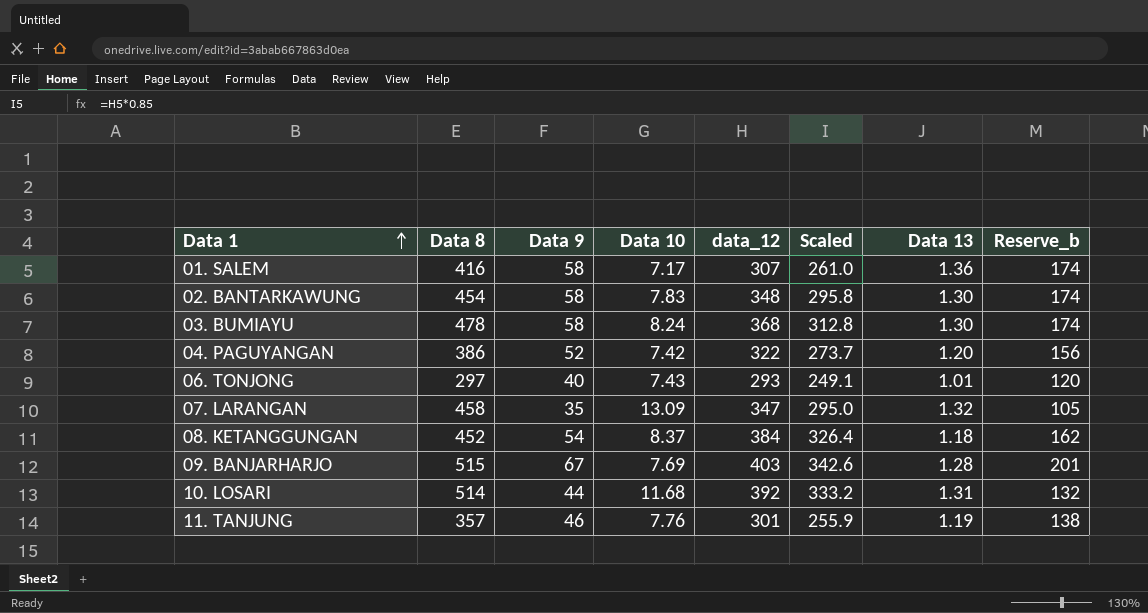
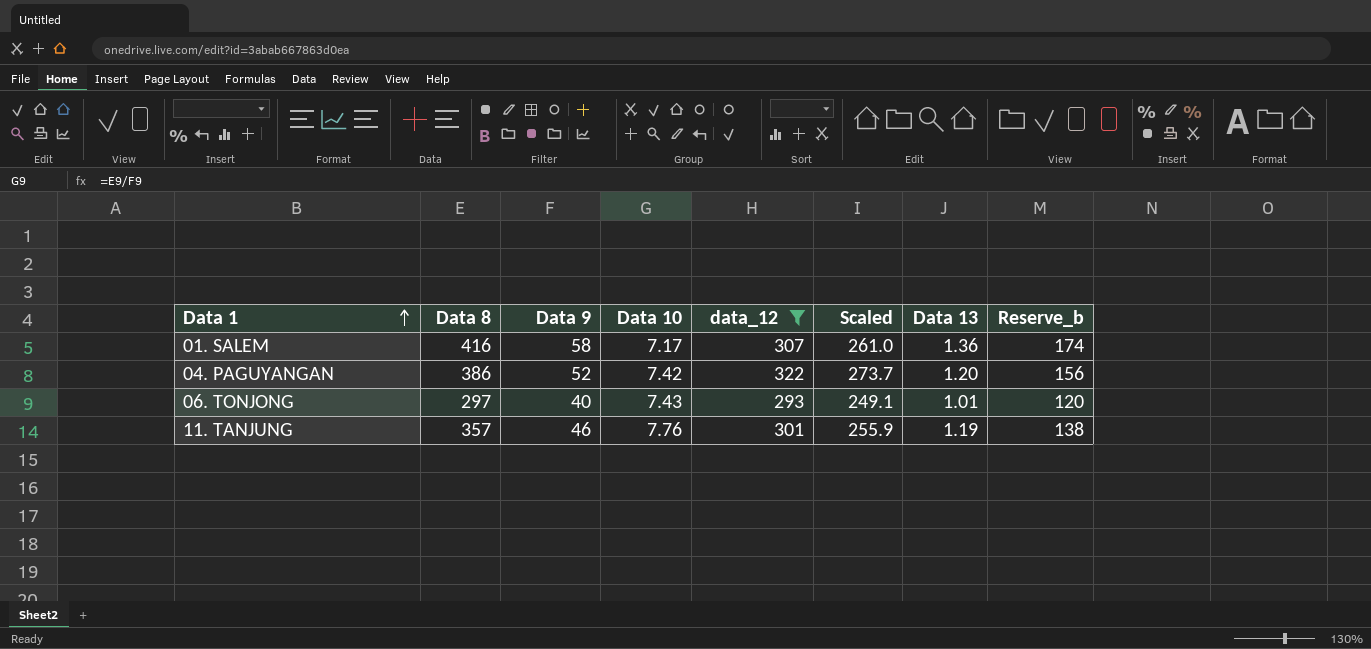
filter: none -> data_12 <= 322

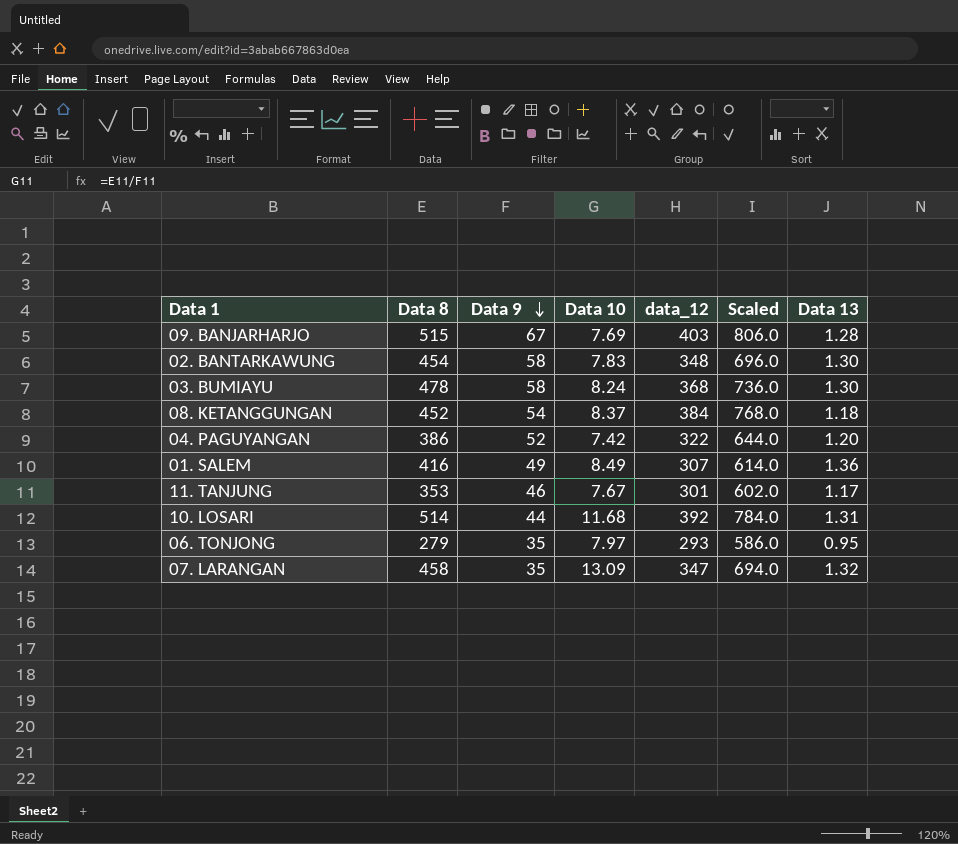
filter: data_12 <= 322 -> none
row order: Data 1 ascending -> Data 9 descending
column Reserve_b | formula: [Data 9] * 3 -> none
column Scaled | formula: [data_12] * 0.85 -> [data_12] * 2
01. SALEM | Data 9: 58 -> 49
01. SALEM | Data 10: 7.17 -> 8.49
11. TANJUNG | Data 8: 357 -> 353
11. TANJUNG | Data 10: 7.76 -> 7.67
11. TANJUNG | Data 13: 1.19 -> 1.17
06. TONJONG | Data 8: 297 -> 279
06. TONJONG | Data 9: 40 -> 35
06. TONJONG | Data 10: 7.43 -> 7.97
06. TONJONG | Data 13: 1.01 -> 0.95

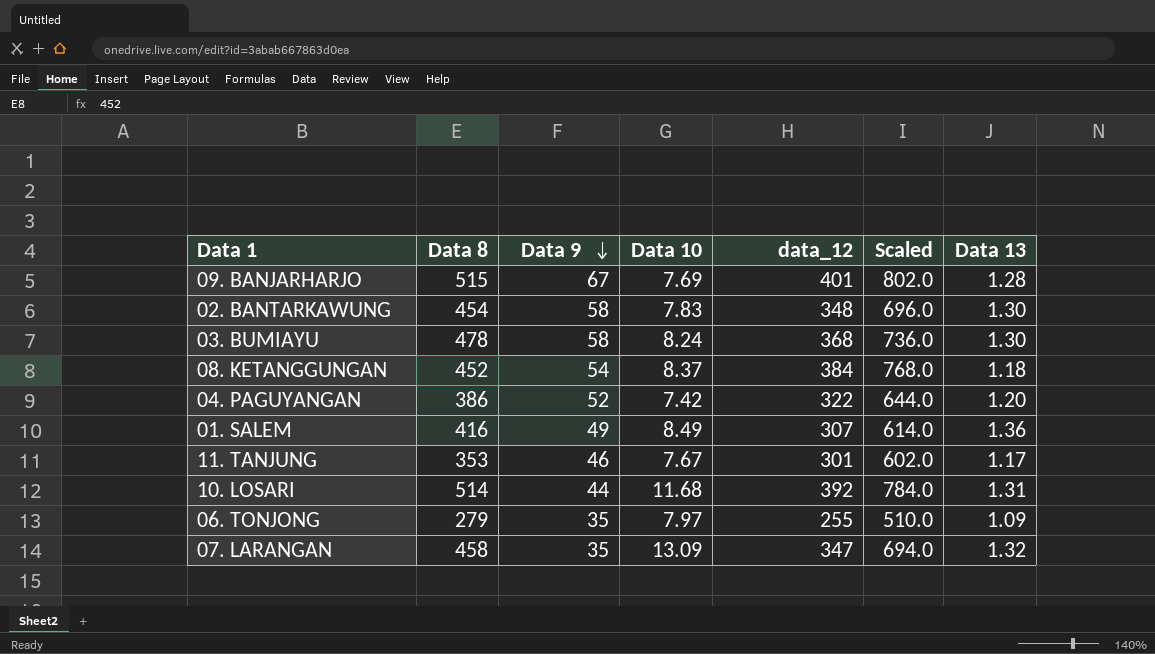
09. BANJARHARJO | data_12: 403 -> 401
09. BANJARHARJO | Scaled: 806.0 -> 802.0
06. TONJONG | data_12: 293 -> 255
06. TONJONG | Scaled: 586.0 -> 510.0
06. TONJONG | Data 13: 0.95 -> 1.09

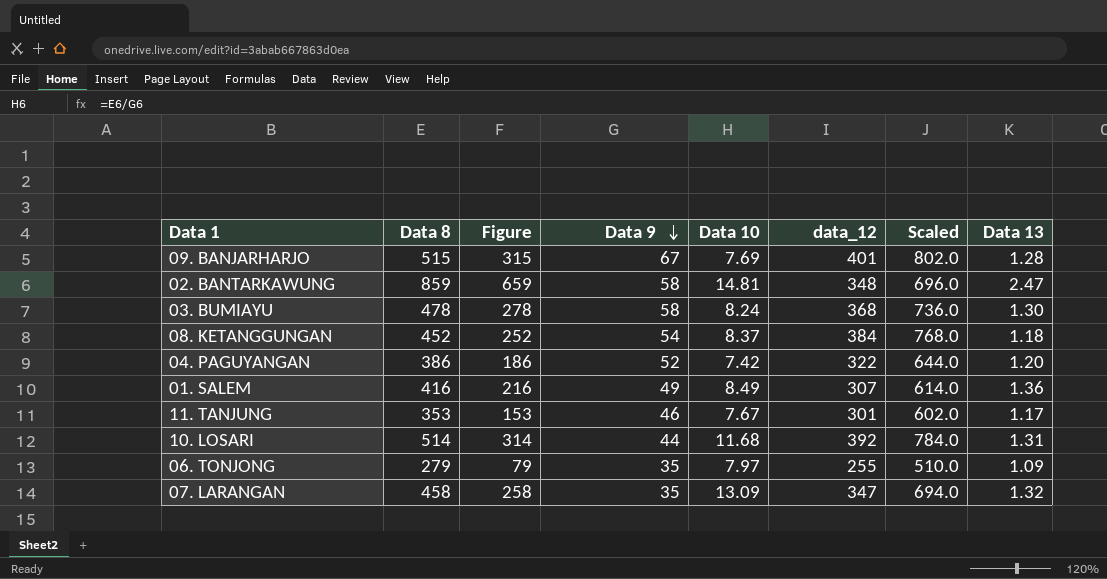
column Figure | formula: none -> [Data 8] - 200
02. BANTARKAWUNG | Data 8: 454 -> 859
02. BANTARKAWUNG | Data 10: 7.83 -> 14.81
02. BANTARKAWUNG | Data 13: 1.30 -> 2.47

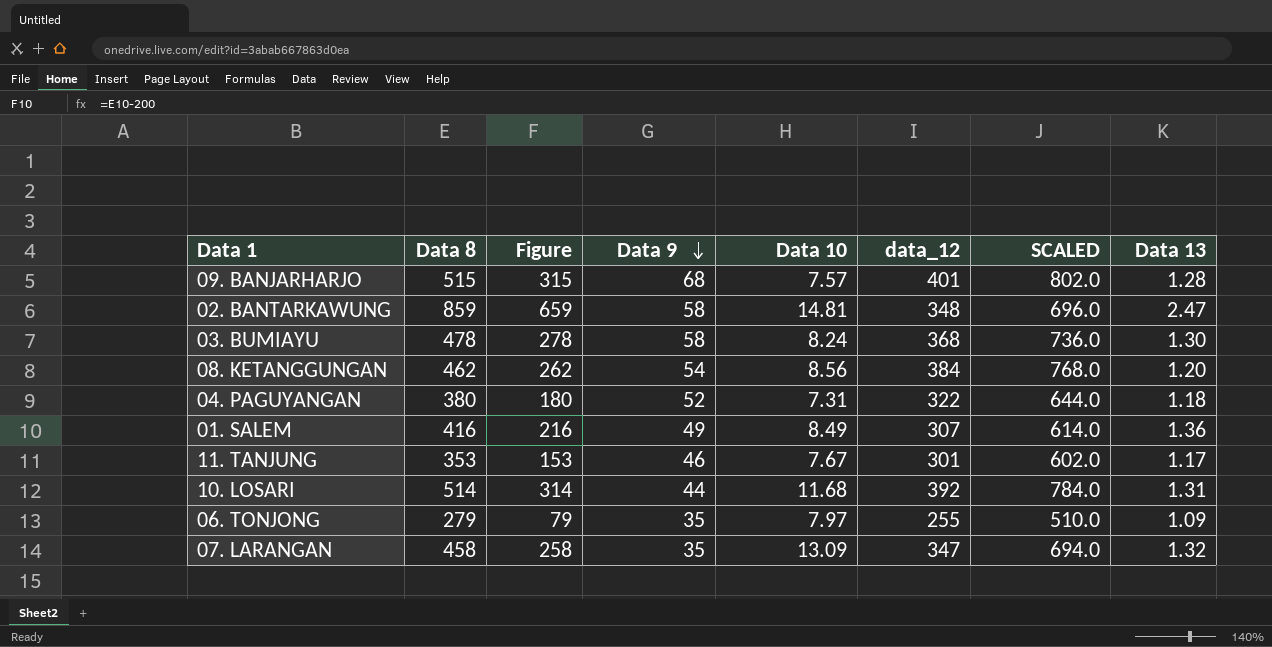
column name: Scaled -> SCALED
09. BANJARHARJO | Data 9: 67 -> 68
09. BANJARHARJO | Data 10: 7.69 -> 7.57
08. KETANGGUNGAN | Data 8: 452 -> 462
08. KETANGGUNGAN | Figure: 252 -> 262
08. KETANGGUNGAN | Data 10: 8.37 -> 8.56
08. KETANGGUNGAN | Data 13: 1.18 -> 1.20
04. PAGUYANGAN | Data 8: 386 -> 380
04. PAGUYANGAN | Figure: 186 -> 180
04. PAGUYANGAN | Data 10: 7.42 -> 7.31
04. PAGUYANGAN | Data 13: 1.20 -> 1.18

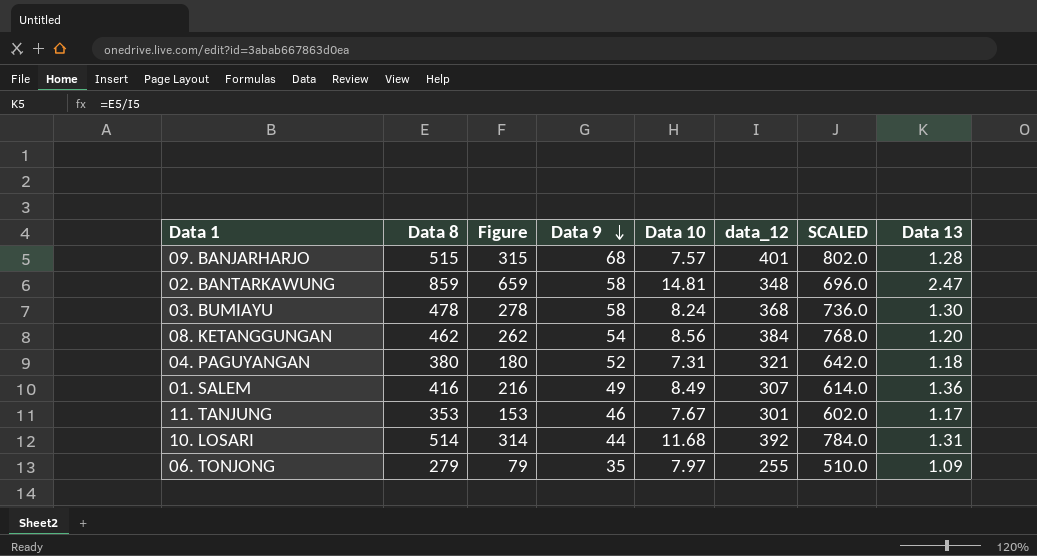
row 07. LARANGAN: 458 | 258 | 35 | 13.09 | 347 | 694.0 | 1.32 -> none
04. PAGUYANGAN | data_12: 322 -> 321
04. PAGUYANGAN | SCALED: 644.0 -> 642.0

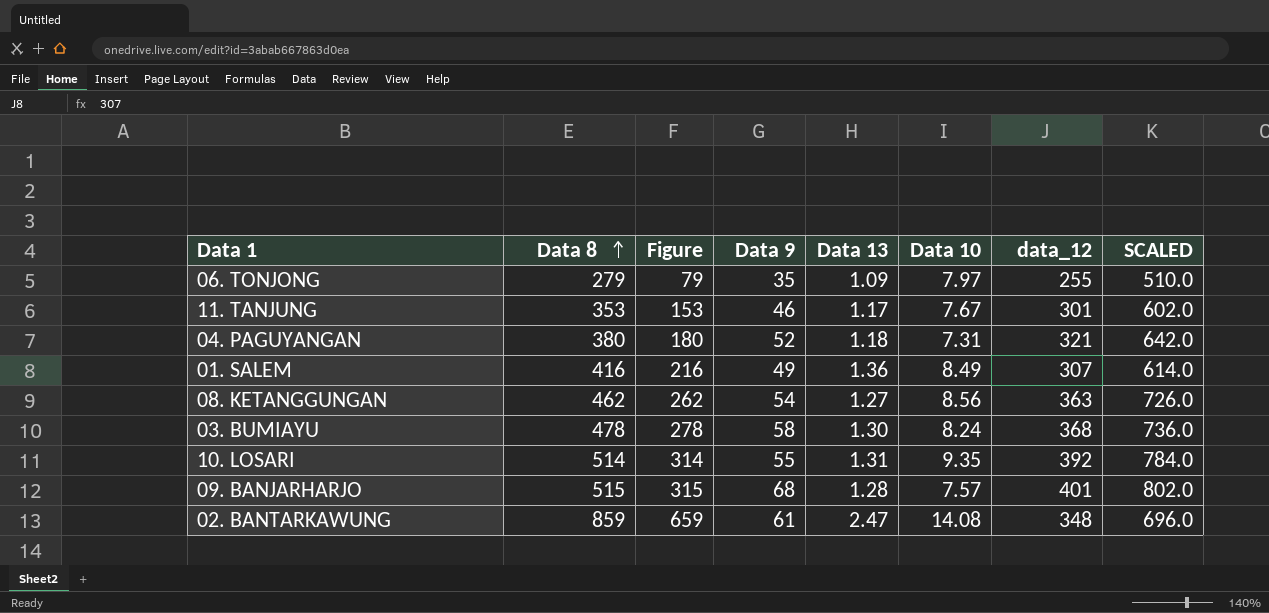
row order: Data 9 descending -> Data 8 ascending
column Data 13 | position: 8 -> 5
08. KETANGGUNGAN | Data 13: 1.20 -> 1.27
08. KETANGGUNGAN | data_12: 384 -> 363
08. KETANGGUNGAN | SCALED: 768.0 -> 726.0
10. LOSARI | Data 9: 44 -> 55
10. LOSARI | Data 10: 11.68 -> 9.35
02. BANTARKAWUNG | Data 9: 58 -> 61
02. BANTARKAWUNG | Data 10: 14.81 -> 14.08

